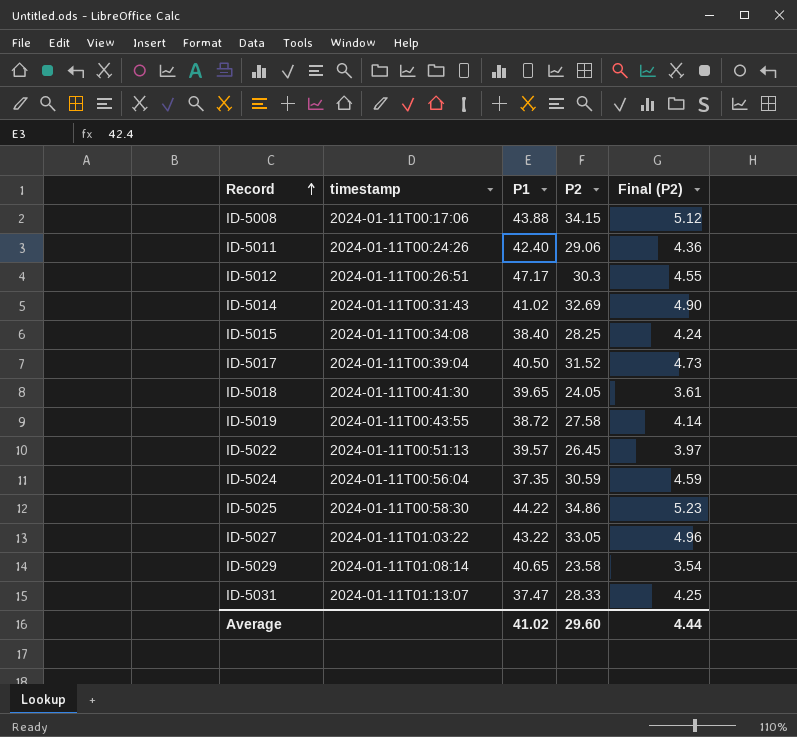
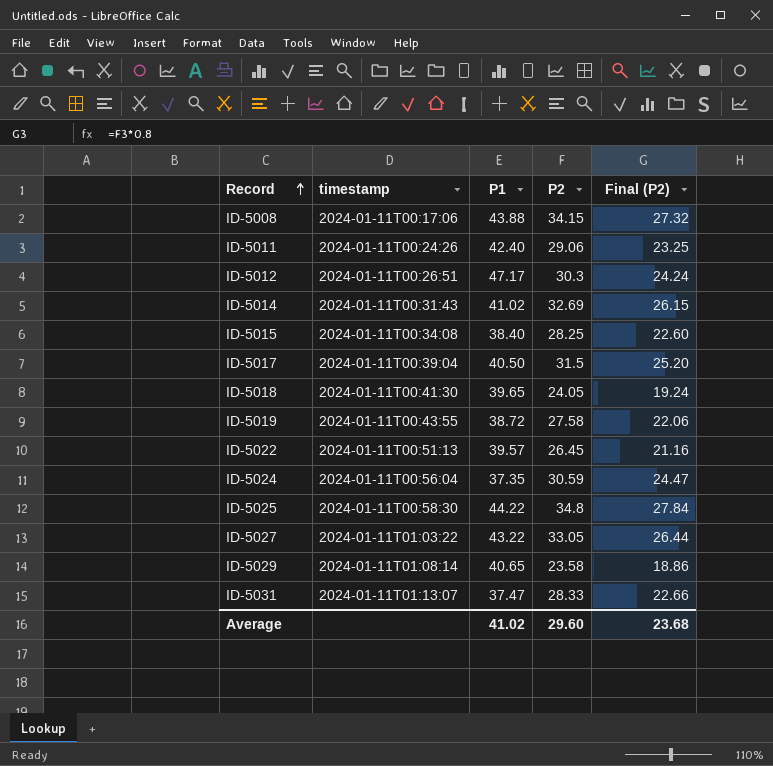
column Final (P2) | formula: [P2] * 0.15 -> [P2] * 0.8
ID-5017 | P2: 31.52 -> 31.5
ID-5025 | P2: 34.86 -> 34.8
Average | Final (P2): 4.44 -> 23.68

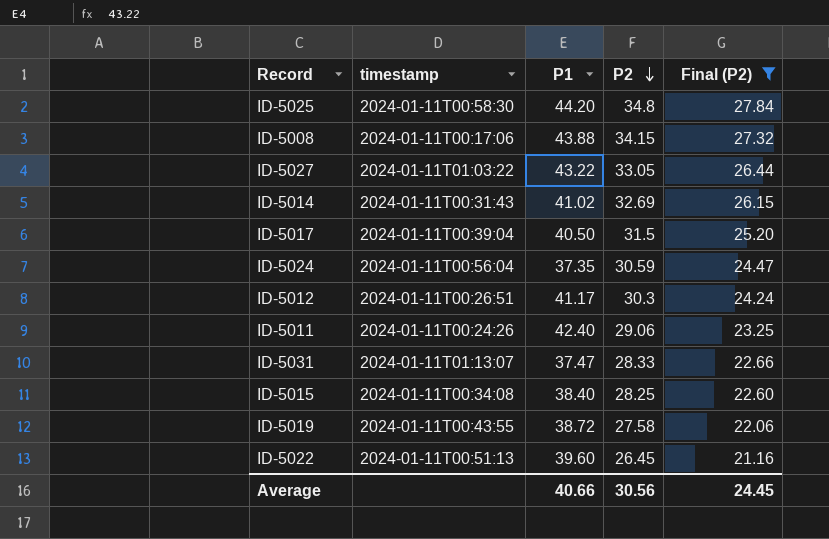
filter: none -> Final (P2) >= 21.16
row order: Record ascending -> P2 descending
ID-5025 | P1: 44.22 -> 44.20
ID-5012 | P1: 47.17 -> 41.17
ID-5022 | P1: 39.57 -> 39.60
Average | P1: 41.02 -> 40.66
Average | P2: 29.60 -> 30.56
Average | Final (P2): 23.68 -> 24.45

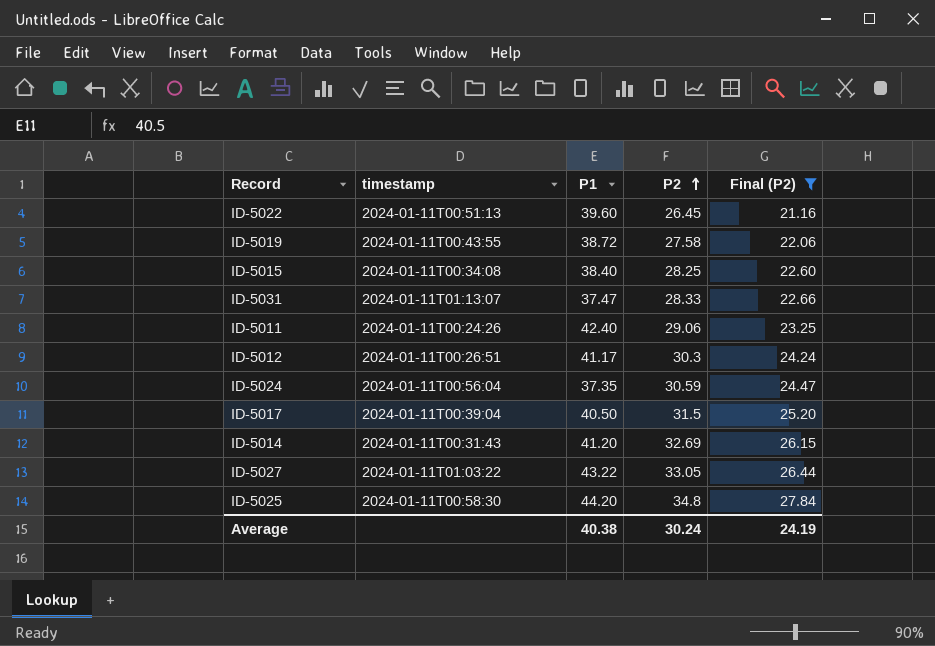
row order: P2 descending -> P2 ascending
row ID-5008: 2024-01-11T00:17:06 | 43.88 | 34.15 | 27.32 -> none
ID-5014 | P1: 41.02 -> 41.20
Average | P1: 40.66 -> 40.38
Average | P2: 30.56 -> 30.24
Average | Final (P2): 24.45 -> 24.19

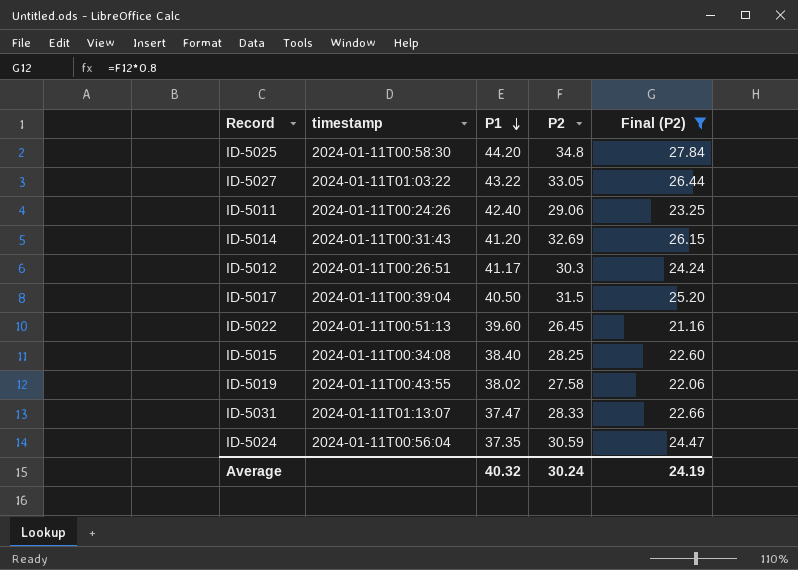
row order: P2 ascending -> P1 descending
ID-5019 | P1: 38.72 -> 38.02
Average | P1: 40.38 -> 40.32

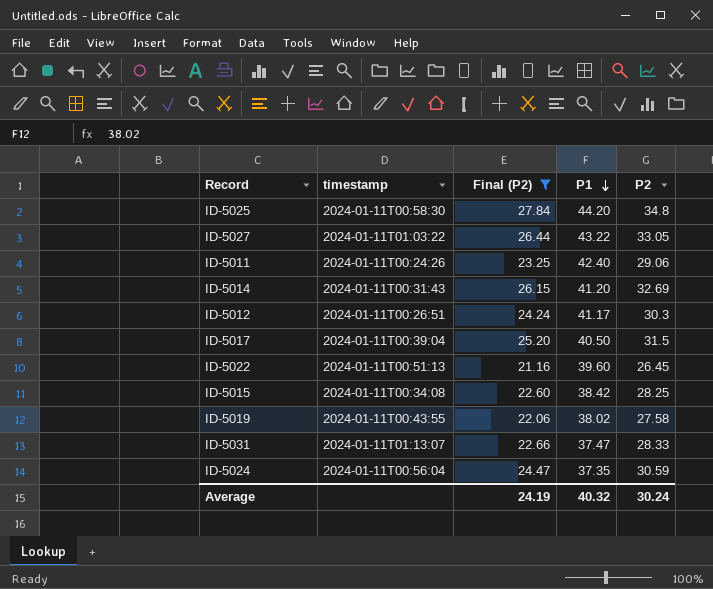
column Final (P2) | position: 5 -> 3
ID-5015 | P1: 38.40 -> 38.42

